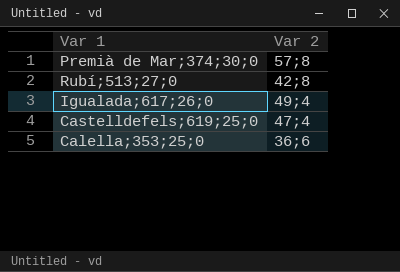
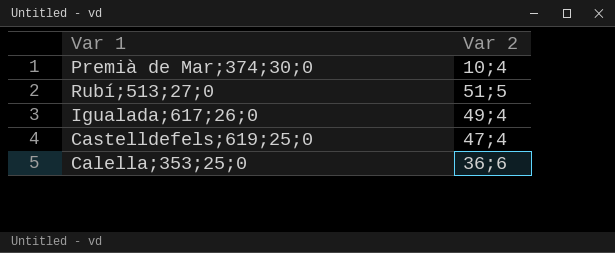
Premià de Mar;374;30;0 | Var 2: 57;8 -> 10;4
Rubí;513;27;0 | Var 2: 42;8 -> 51;5

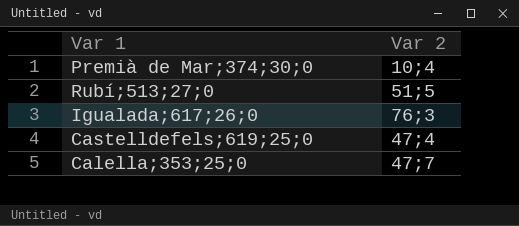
Igualada;617;26;0 | Var 2: 49;4 -> 76;3
Calella;353;25;0 | Var 2: 36;6 -> 47;7

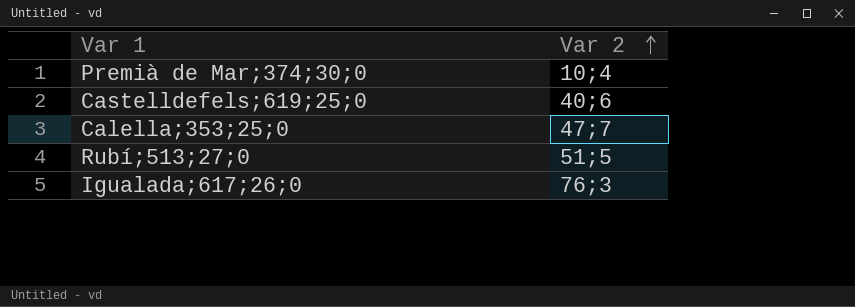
row order: none -> Var 2 ascending
Castelldefels;619;25;0 | Var 2: 47;4 -> 40;6

